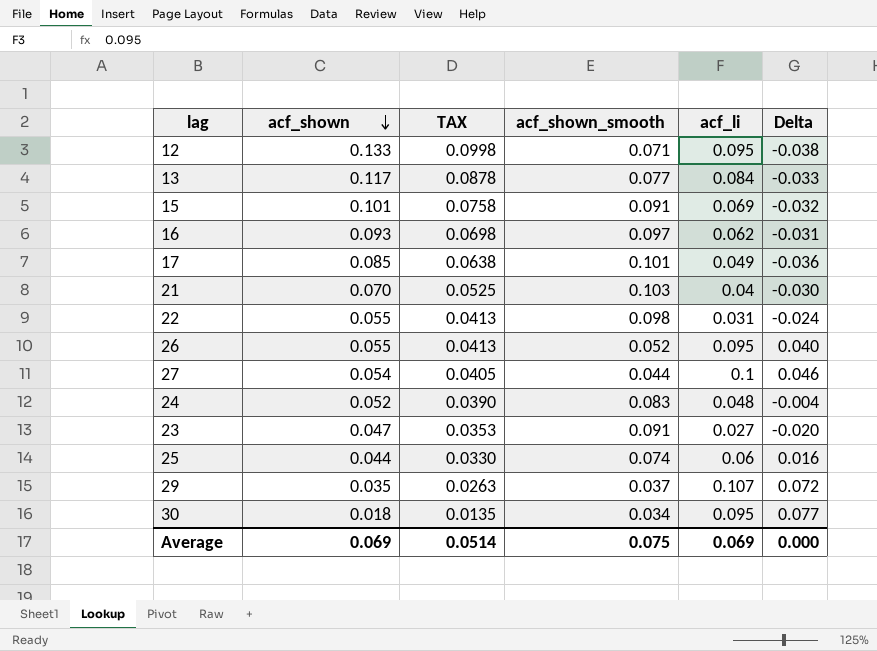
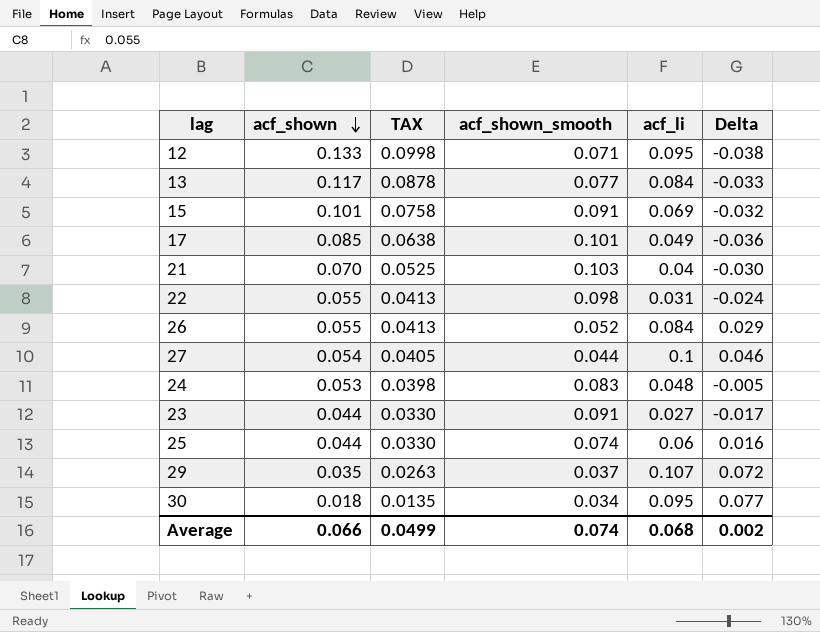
row 16: 0.093 | 0.0698 | 0.097 | 0.062 | -0.031 -> none
26 | acf_li: 0.095 -> 0.084
26 | Delta: 0.040 -> 0.029
24 | acf_shown: 0.052 -> 0.053
24 | TAX: 0.0390 -> 0.0398
24 | Delta: -0.004 -> -0.005
23 | acf_shown: 0.047 -> 0.044
23 | TAX: 0.0353 -> 0.0330
23 | Delta: -0.020 -> -0.017
Average | acf_shown: 0.069 -> 0.066
Average | TAX: 0.0514 -> 0.0499
Average | acf_shown_smooth: 0.075 -> 0.074
Average | acf_li: 0.069 -> 0.068
Average | Delta: 0.000 -> 0.002

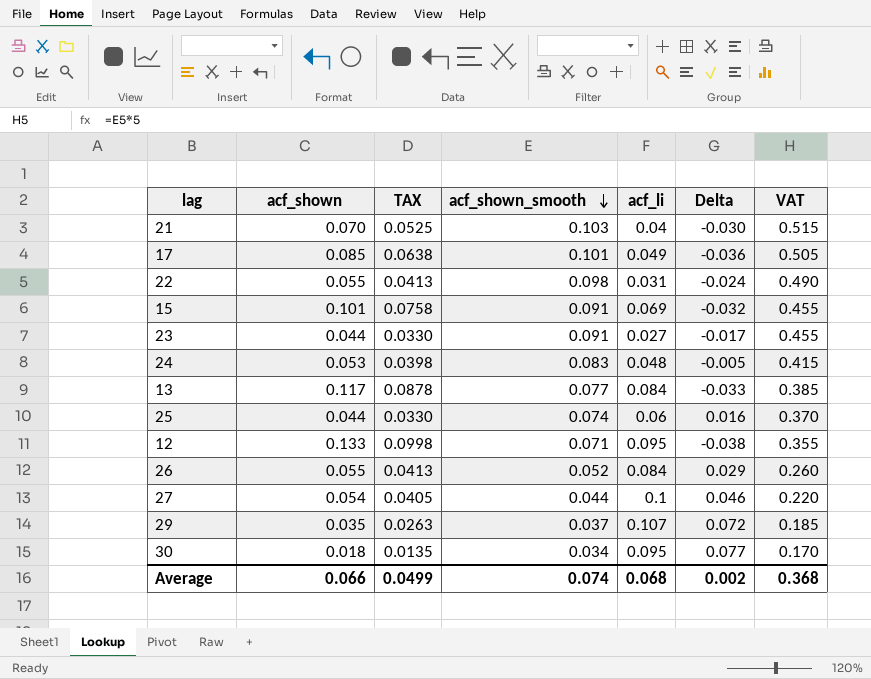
row order: acf_shown descending -> acf_shown_smooth descending
column VAT | formula: none -> [acf_shown_smooth] * 5

